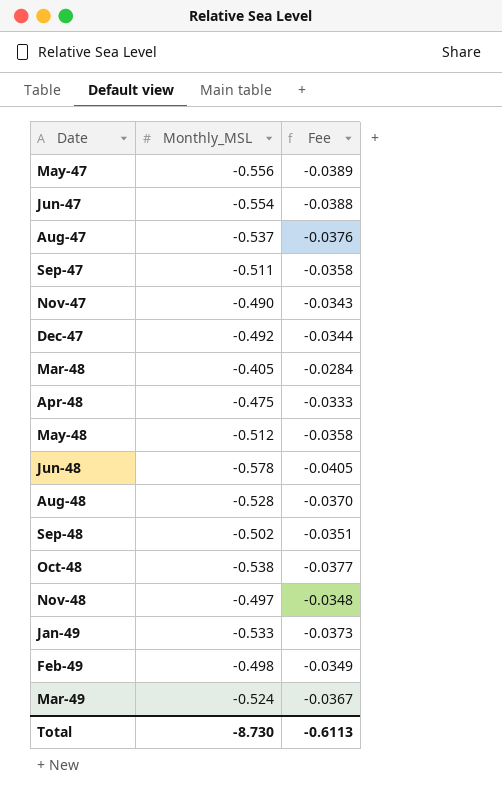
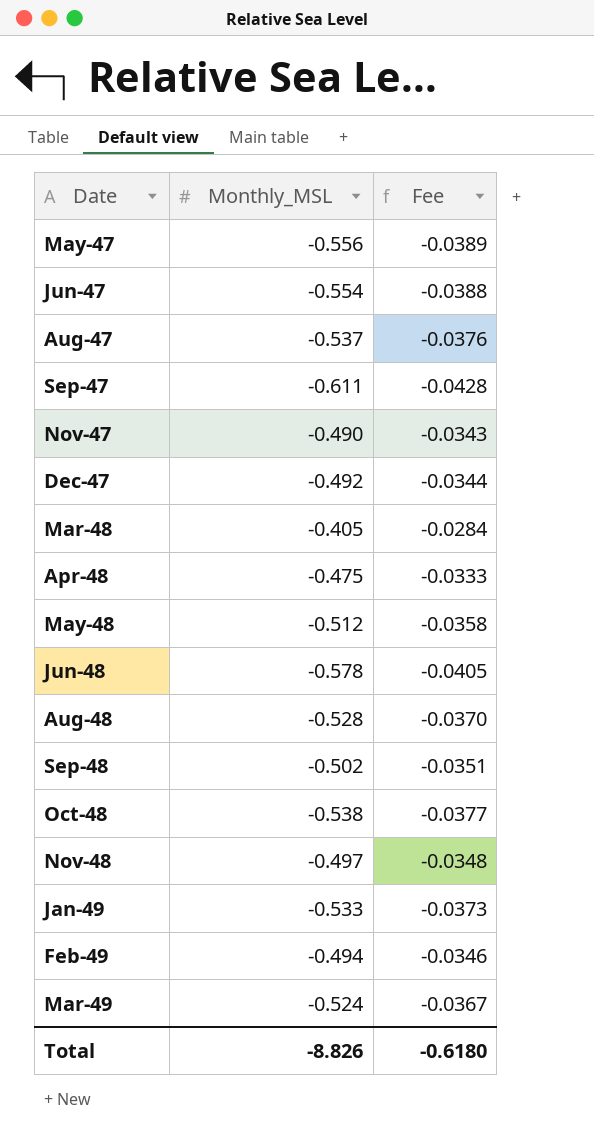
Sep-47 | Monthly_MSL: -0.511 -> -0.611
Sep-47 | Fee: -0.0358 -> -0.0428
Feb-49 | Monthly_MSL: -0.498 -> -0.494
Feb-49 | Fee: -0.0349 -> -0.0346
Total | Monthly_MSL: -8.730 -> -8.826
Total | Fee: -0.6113 -> -0.6180

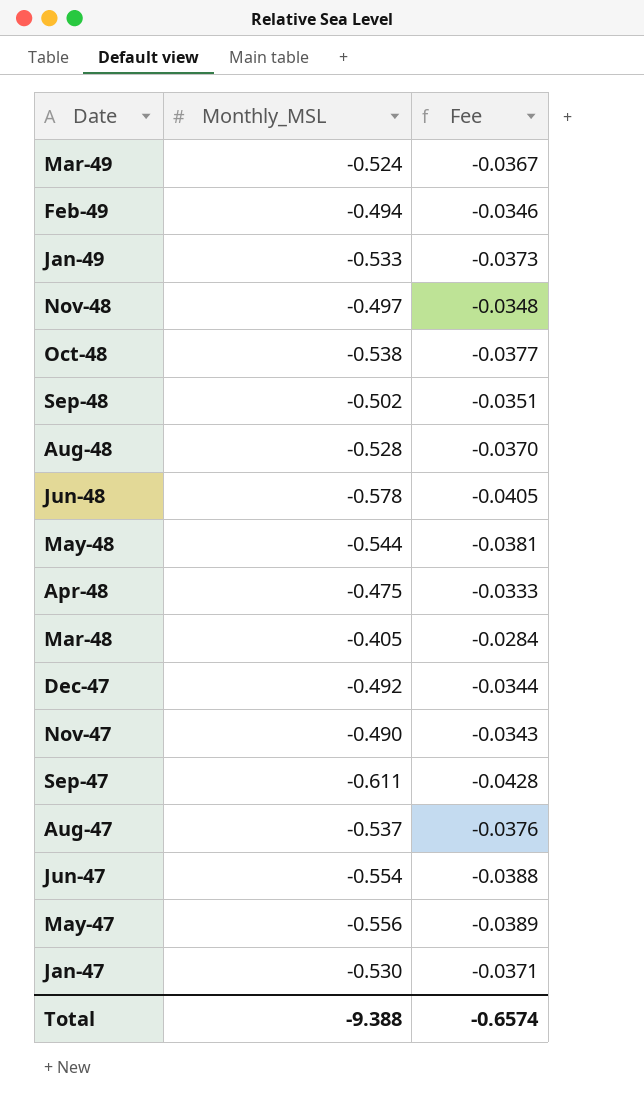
row order: Date ascending -> Date descending
May-48 | Monthly_MSL: -0.512 -> -0.544
May-48 | Fee: -0.0358 -> -0.0381
row Jan-47: none -> -0.530 | -0.0371
Total | Monthly_MSL: -8.826 -> -9.388
Total | Fee: -0.6180 -> -0.6574

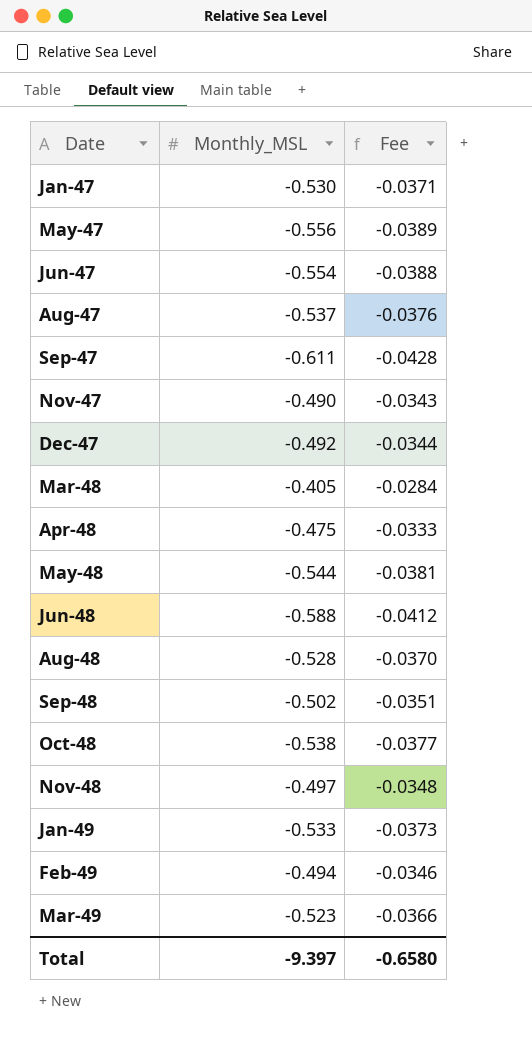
row order: Date descending -> Date ascending
Jun-48 | Monthly_MSL: -0.578 -> -0.588
Jun-48 | Fee: -0.0405 -> -0.0412
Mar-49 | Monthly_MSL: -0.524 -> -0.523
Mar-49 | Fee: -0.0367 -> -0.0366
Total | Monthly_MSL: -9.388 -> -9.397
Total | Fee: -0.6574 -> -0.6580

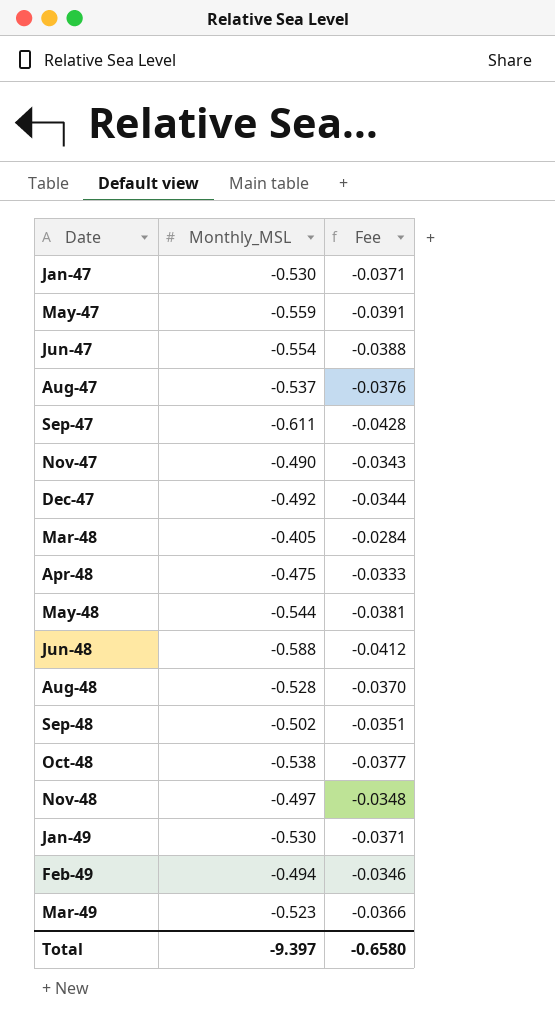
May-47 | Monthly_MSL: -0.556 -> -0.559
May-47 | Fee: -0.0389 -> -0.0391
Jan-49 | Monthly_MSL: -0.533 -> -0.530
Jan-49 | Fee: -0.0373 -> -0.0371

